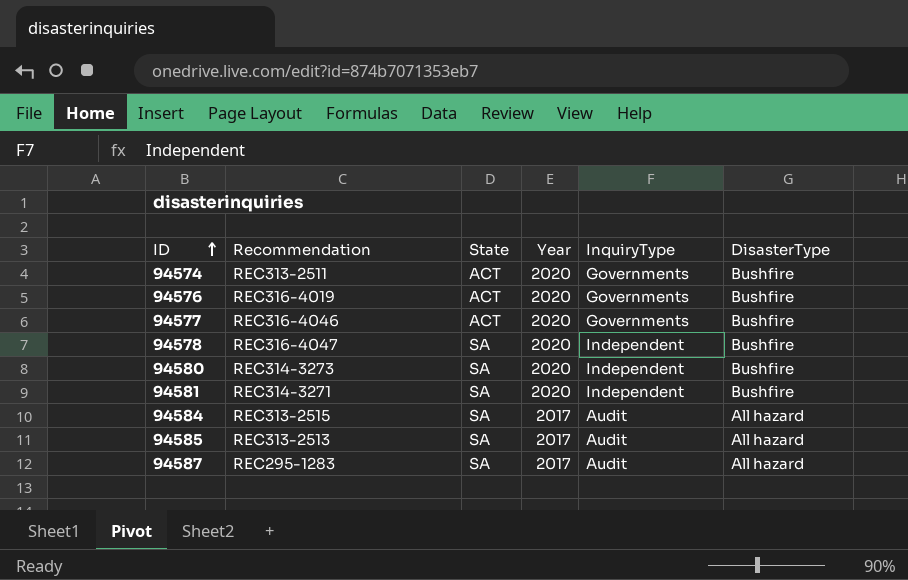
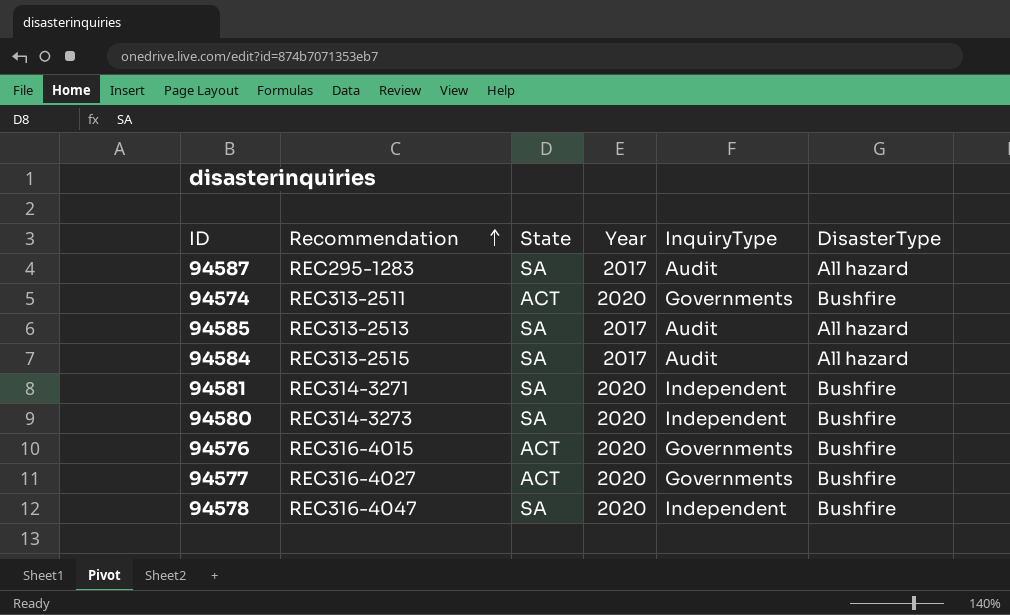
row order: ID ascending -> Recommendation ascending
94576 | Recommendation: REC316-4019 -> REC316-4015
94577 | Recommendation: REC316-4046 -> REC316-4027

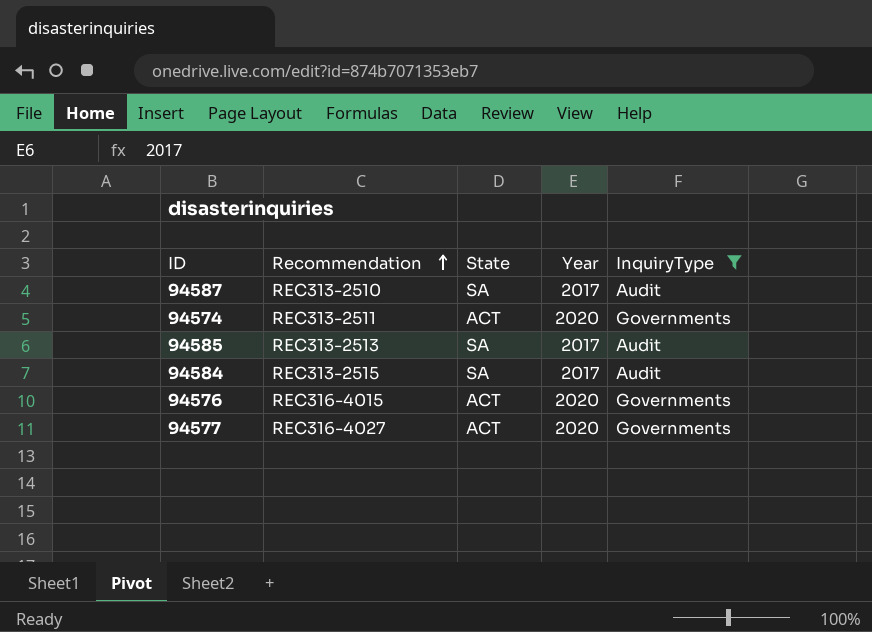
filter: none -> InquiryType != Independent
column DisasterType | position: 6 -> none
94587 | Recommendation: REC295-1283 -> REC313-2510

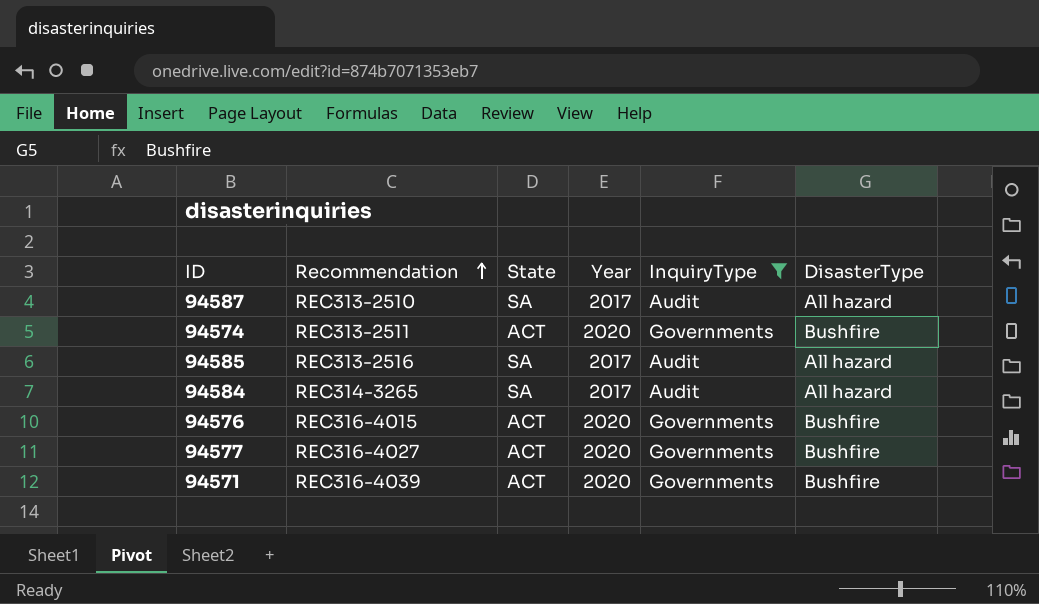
column DisasterType | position: none -> 6
94585 | Recommendation: REC313-2513 -> REC313-2516
94584 | Recommendation: REC313-2515 -> REC314-3265
row 94571: none -> REC316-4039 | ACT | 2020 | Governments | Bushfire

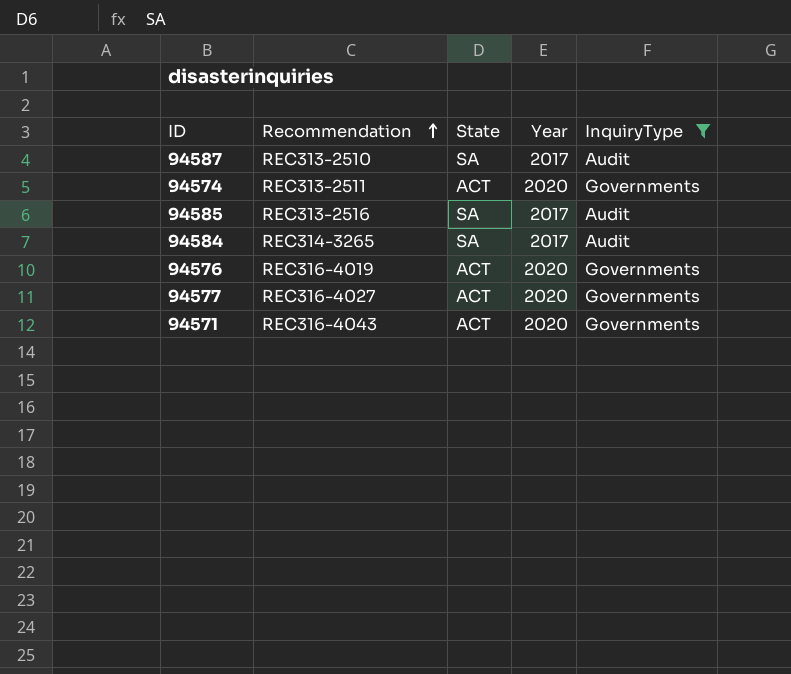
column DisasterType | position: 6 -> none
94576 | Recommendation: REC316-4015 -> REC316-4019
94571 | Recommendation: REC316-4039 -> REC316-4043

